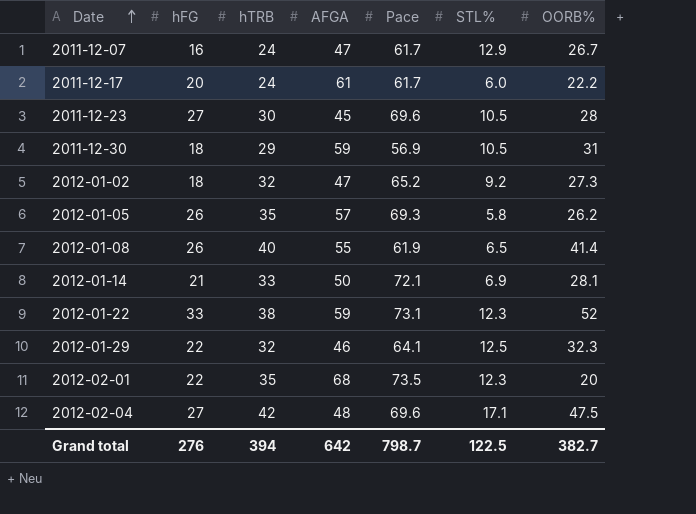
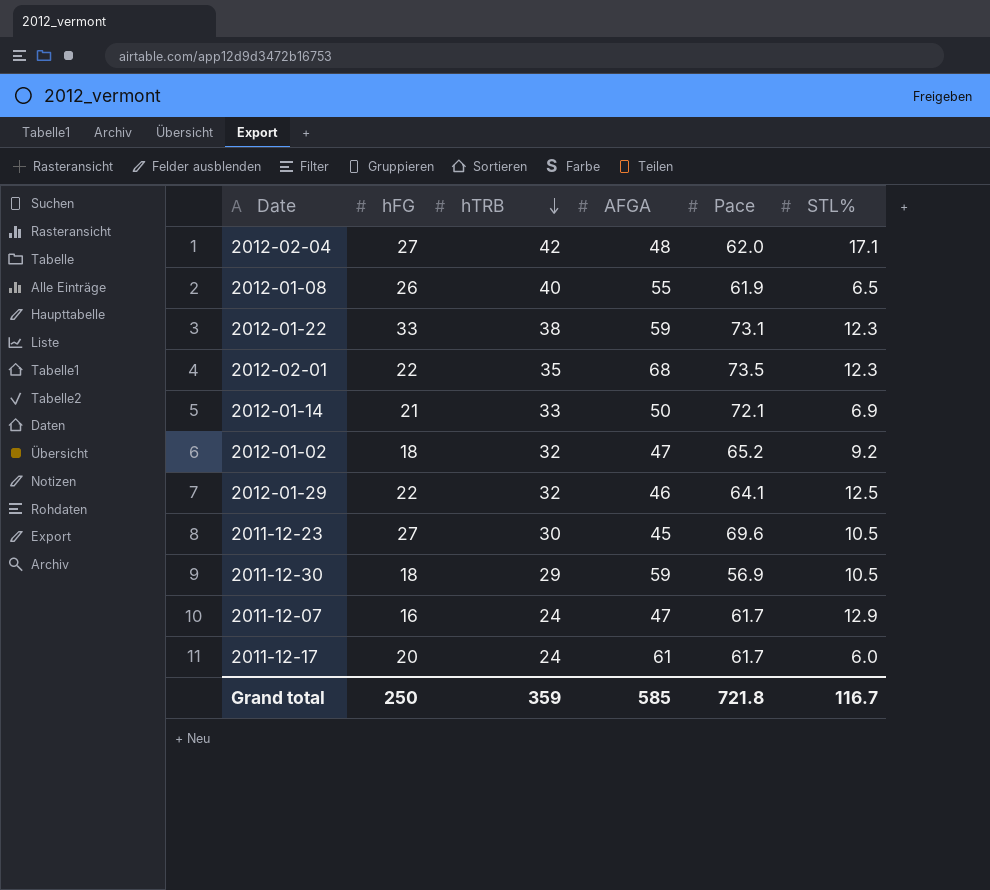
row order: Date ascending -> hTRB descending
column OORB% | position: 7 -> none
row 2012-01-05: 26 | 35 | 57 | 69.3 | 5.8 | 26.2 -> none
2012-02-04 | Pace: 69.6 -> 62.0
Grand total | hFG: 276 -> 250
Grand total | hTRB: 394 -> 359
Grand total | AFGA: 642 -> 585
Grand total | Pace: 798.7 -> 721.8
Grand total | STL%: 122.5 -> 116.7

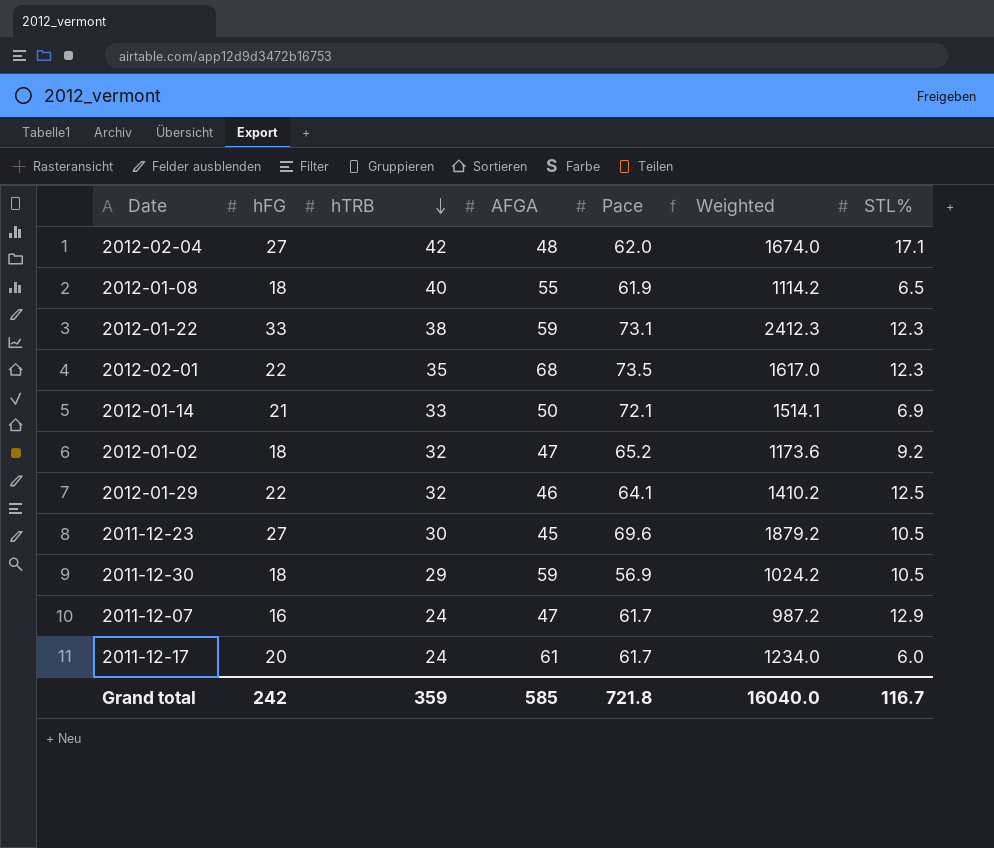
column Weighted | formula: none -> [hFG] * [Pace]
2012-01-08 | hFG: 26 -> 18
Grand total | hFG: 250 -> 242

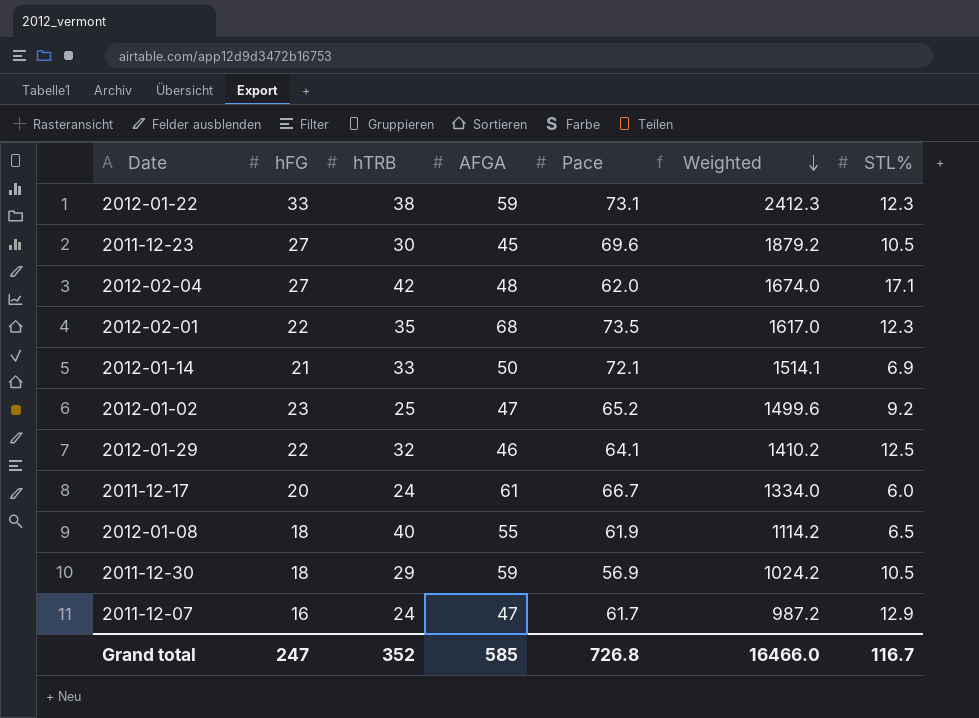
row order: hTRB descending -> Weighted descending
2012-01-02 | hFG: 18 -> 23
2012-01-02 | hTRB: 32 -> 25
2012-01-02 | Weighted: 1173.6 -> 1499.6
2011-12-17 | Pace: 61.7 -> 66.7
2011-12-17 | Weighted: 1234.0 -> 1334.0
Grand total | hFG: 242 -> 247
Grand total | hTRB: 359 -> 352
Grand total | Pace: 721.8 -> 726.8
Grand total | Weighted: 16040.0 -> 16466.0

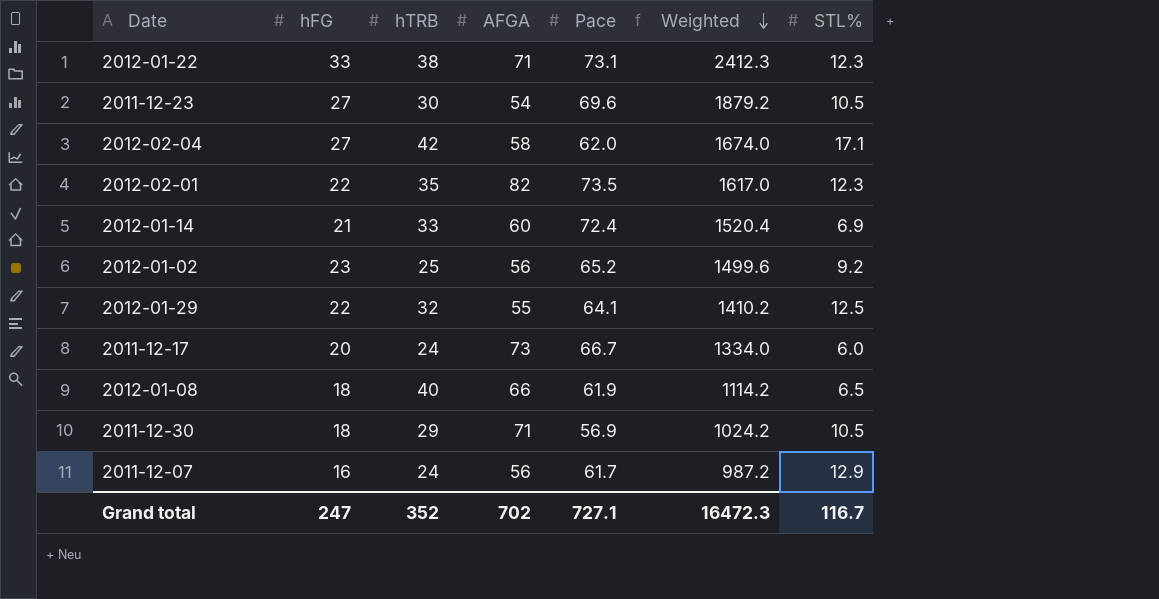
2012-01-22 | AFGA: 59 -> 71
2011-12-23 | AFGA: 45 -> 54
2012-02-04 | AFGA: 48 -> 58
2012-02-01 | AFGA: 68 -> 82
2012-01-14 | AFGA: 50 -> 60
2012-01-14 | Pace: 72.1 -> 72.4
2012-01-14 | Weighted: 1514.1 -> 1520.4
2012-01-02 | AFGA: 47 -> 56
2012-01-29 | AFGA: 46 -> 55
2011-12-17 | AFGA: 61 -> 73
2012-01-08 | AFGA: 55 -> 66
2011-12-30 | AFGA: 59 -> 71
2011-12-07 | AFGA: 47 -> 56
Grand total | AFGA: 585 -> 702
Grand total | Pace: 726.8 -> 727.1
Grand total | Weighted: 16466.0 -> 16472.3

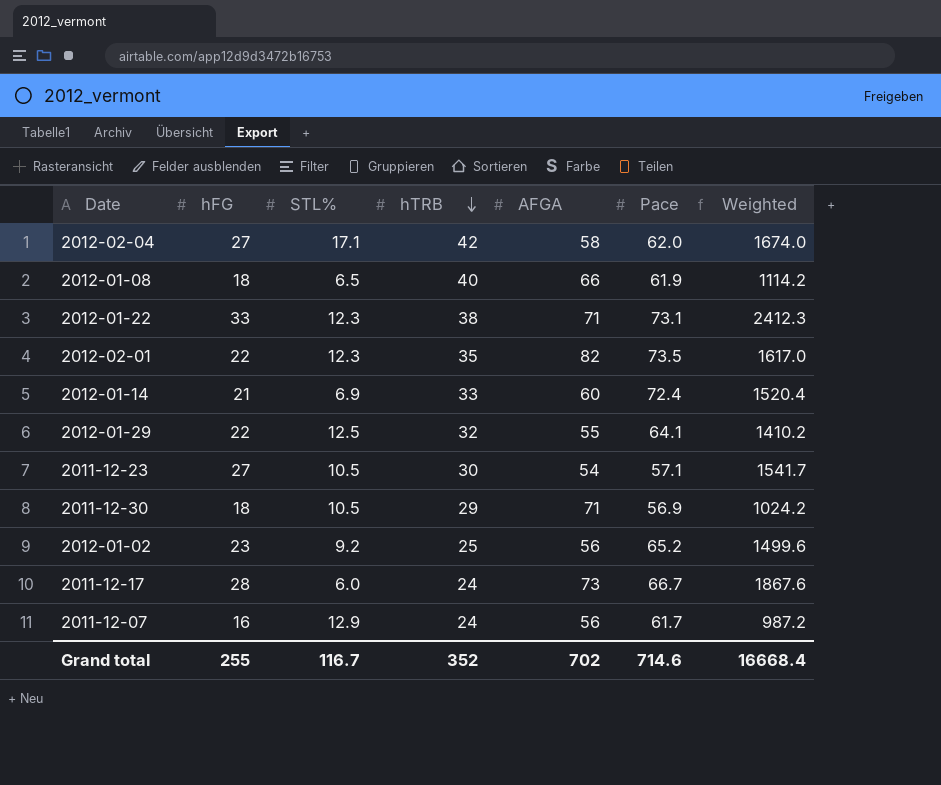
row order: Weighted descending -> hTRB descending
column STL% | position: 7 -> 3
2011-12-23 | Pace: 69.6 -> 57.1
2011-12-23 | Weighted: 1879.2 -> 1541.7
2011-12-17 | hFG: 20 -> 28
2011-12-17 | Weighted: 1334.0 -> 1867.6
Grand total | hFG: 247 -> 255
Grand total | Pace: 727.1 -> 714.6
Grand total | Weighted: 16472.3 -> 16668.4

